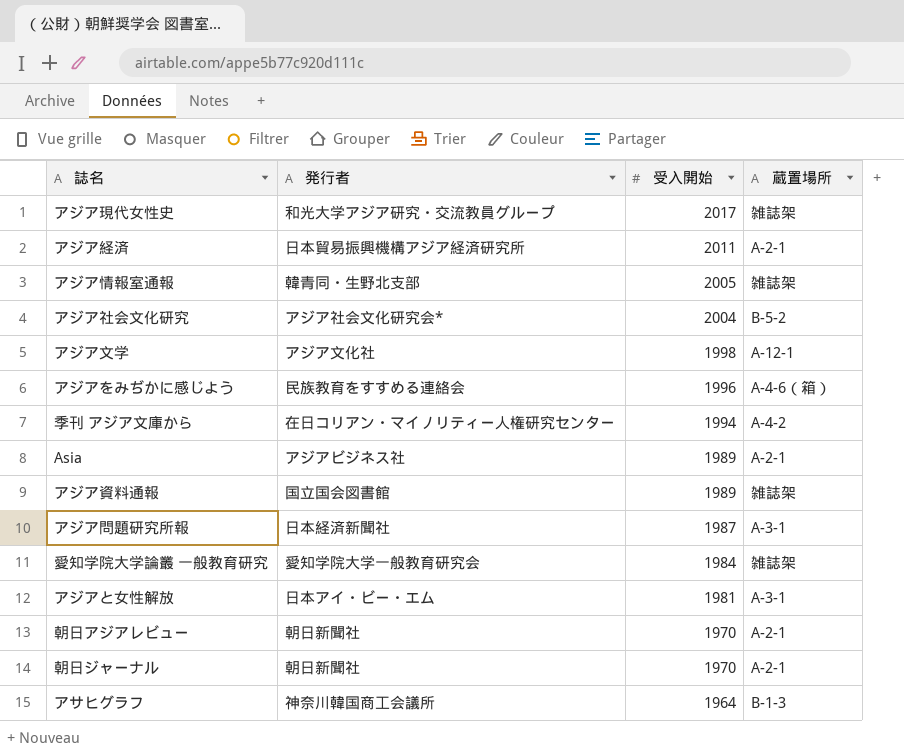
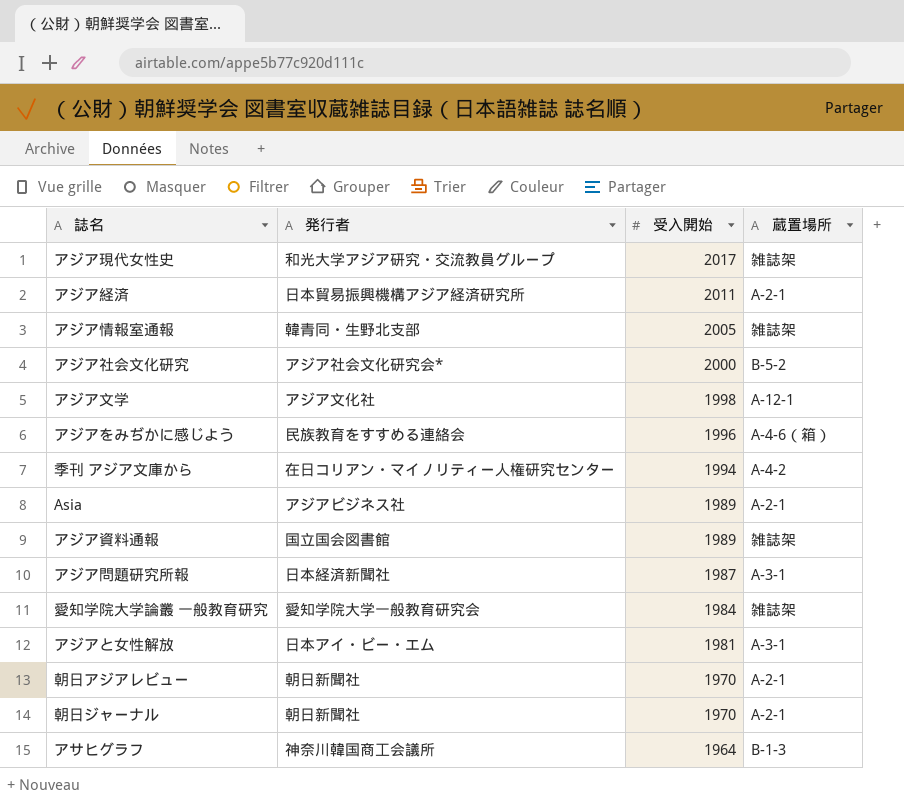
アジア社会文化研究 | 受入開始: 2004 -> 2000

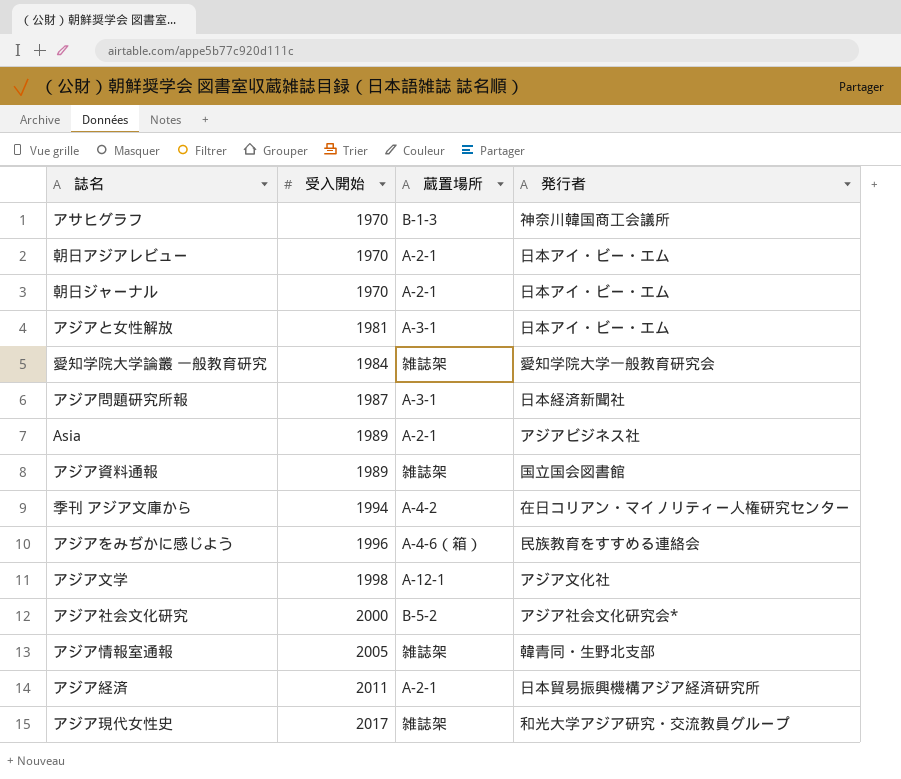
row order: 受入開始 descending -> 受入開始 ascending
column 発行者 | position: 2 -> 4
アサヒグラフ | 受入開始: 1964 -> 1970
朝日アジアレビュー | 発行者: 朝日新聞社 -> 日本アイ・ビー・エム
朝日ジャーナル | 発行者: 朝日新聞社 -> 日本アイ・ビー・エム

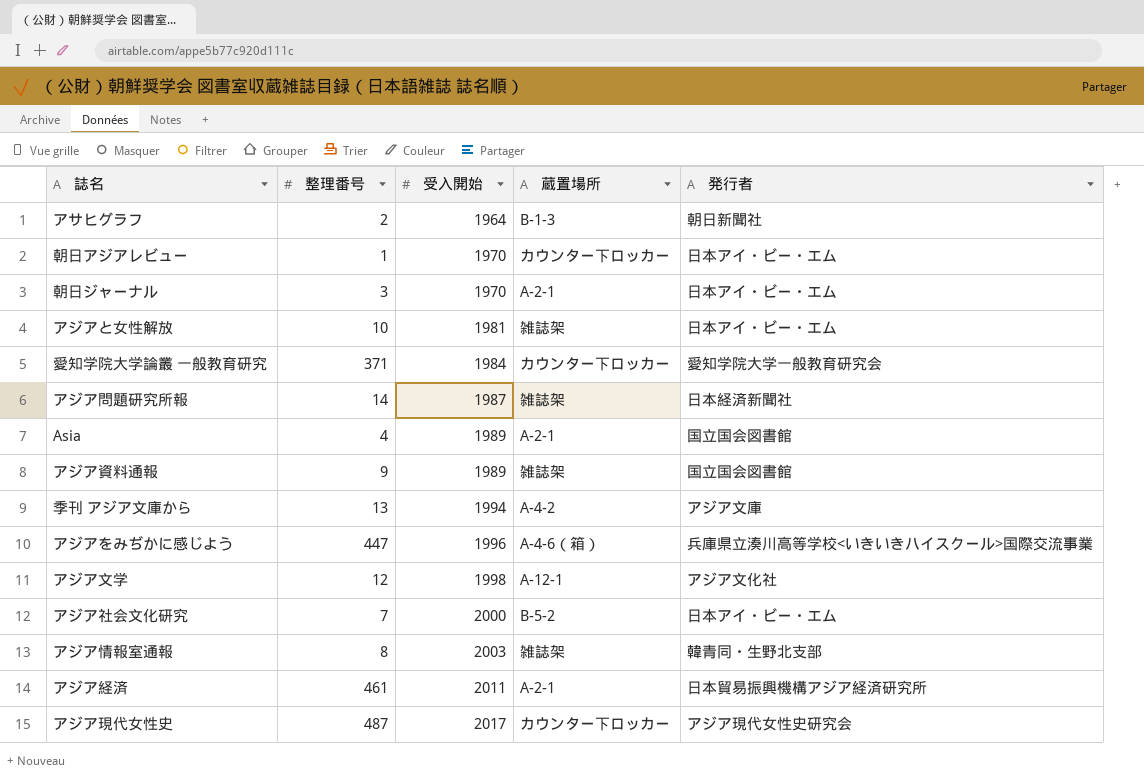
column 整理番号 | position: none -> 2
アサヒグラフ | 受入開始: 1970 -> 1964
アサヒグラフ | 発行者: 神奈川韓国商工会議所 -> 朝日新聞社
朝日アジアレビュー | 蔵置場所: A-2-1 -> カウンター下ロッカー
アジアと女性解放 | 蔵置場所: A-3-1 -> 雑誌架
愛知学院大学論叢 一般教育研究 | 蔵置場所: 雑誌架 -> カウンター下ロッカー
アジア問題研究所報 | 蔵置場所: A-3-1 -> 雑誌架
Asia | 発行者: アジアビジネス社 -> 国立国会図書館
季刊 アジア文庫から | 発行者: 在日コリアン・マイノリティー人権研究センター -> アジア文庫
アジアをみぢかに感じよう | 発行者: 民族教育をすすめる連絡会 -> 兵庫県立湊川高等学校<いきいきハイスクール>国際交流事業
アジア社会文化研究 | 発行者: アジア社会文化研究会* -> 日本アイ・ビー・エム
アジア情報室通報 | 受入開始: 2005 -> 2003
アジア現代女性史 | 蔵置場所: 雑誌架 -> カウンター下ロッカー
アジア現代女性史 | 発行者: 和光大学アジア研究・交流教員グループ -> アジア現代女性史研究会

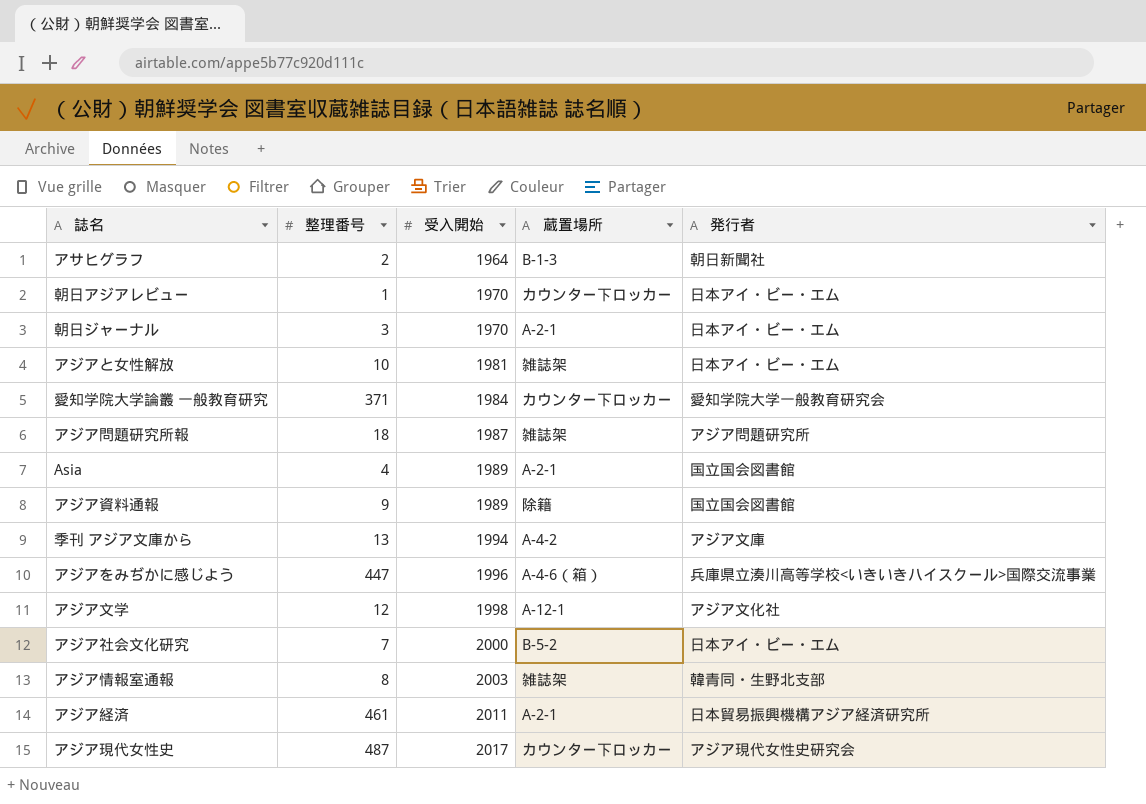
アジア問題研究所報 | 整理番号: 14 -> 18
アジア問題研究所報 | 発行者: 日本経済新聞社 -> アジア問題研究所
アジア資料通報 | 蔵置場所: 雑誌架 -> 除籍

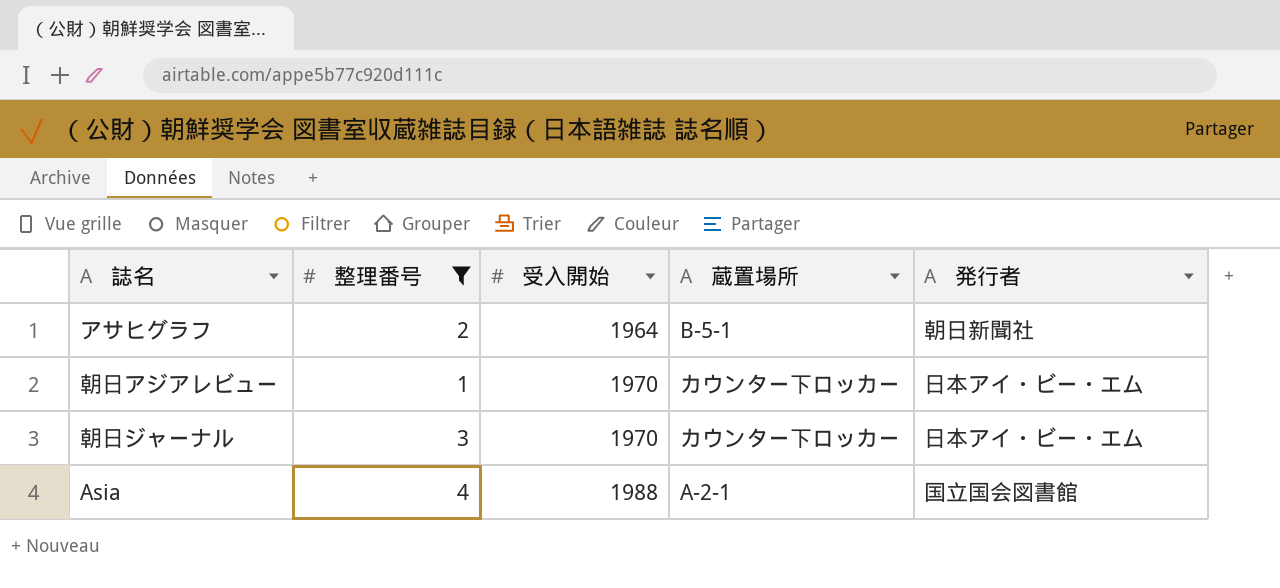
filter: none -> 整理番号 <= 4
アサヒグラフ | 蔵置場所: B-1-3 -> B-5-1
朝日ジャーナル | 蔵置場所: A-2-1 -> カウンター下ロッカー
Asia | 受入開始: 1989 -> 1988

